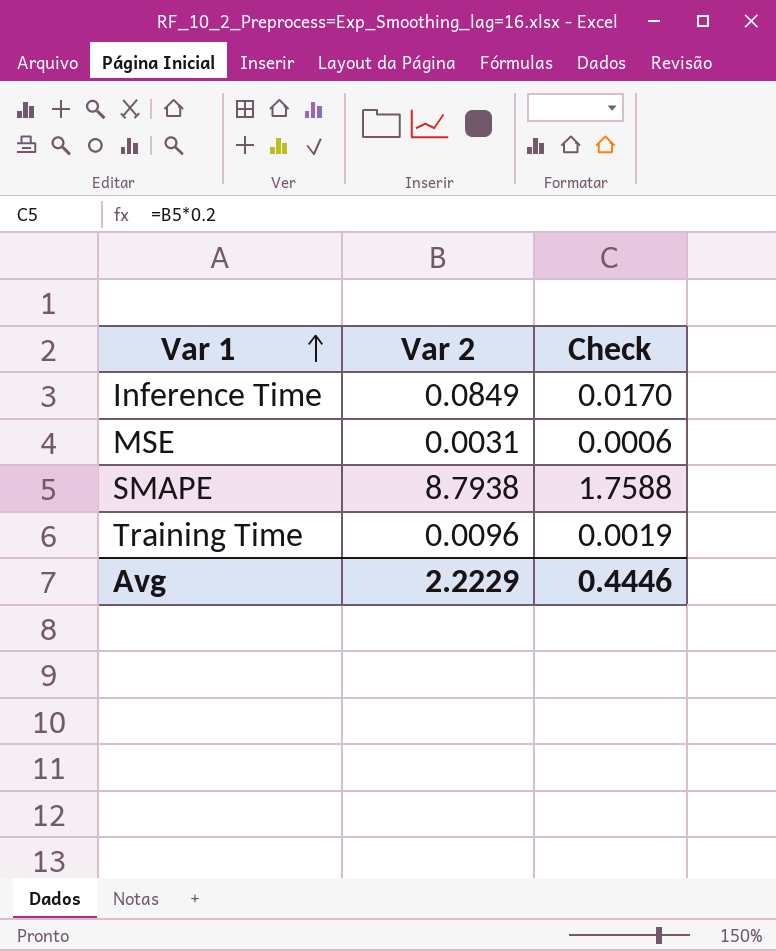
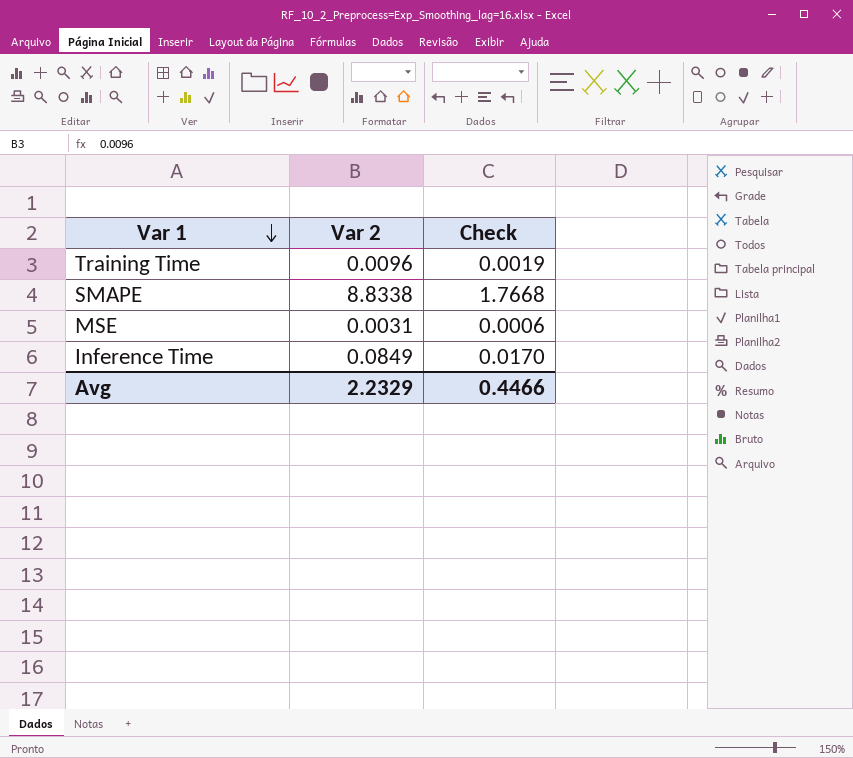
row order: Var 1 ascending -> Var 1 descending
SMAPE | Var 2: 8.7938 -> 8.8338
SMAPE | Check: 1.7588 -> 1.7668
Avg | Var 2: 2.2229 -> 2.2329
Avg | Check: 0.4446 -> 0.4466

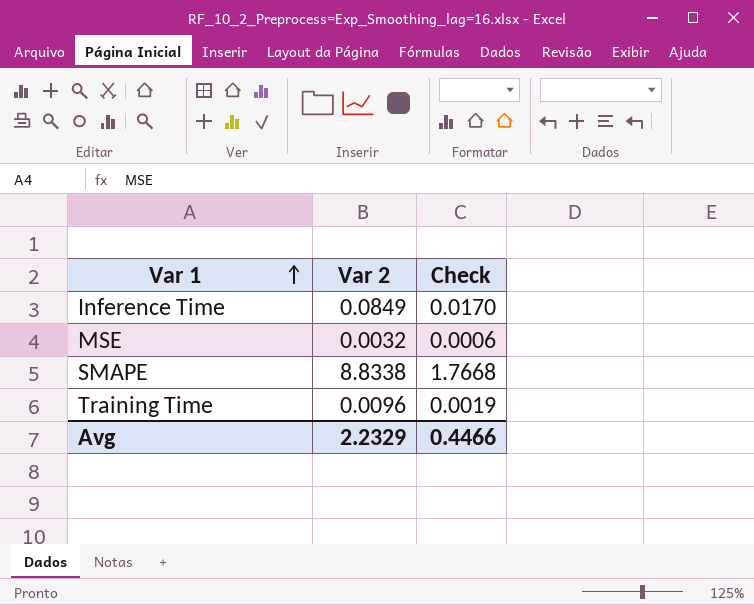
row order: Var 1 descending -> Var 1 ascending
MSE | Var 2: 0.0031 -> 0.0032

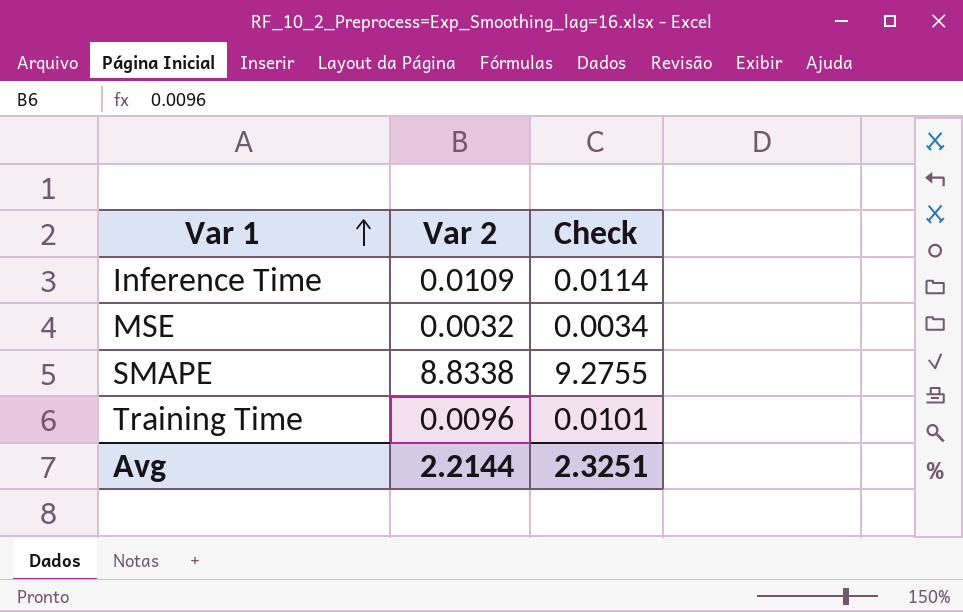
column Check | formula: [Var 2] * 0.2 -> [Var 2] * 1.05
Inference Time | Var 2: 0.0849 -> 0.0109
Avg | Var 2: 2.2329 -> 2.2144
Avg | Check: 0.4466 -> 2.3251

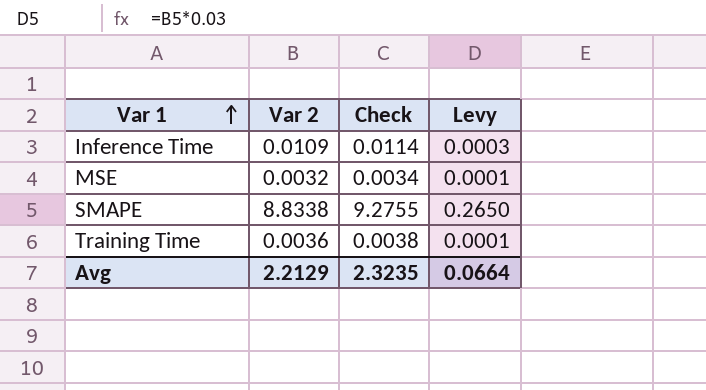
column Levy | formula: none -> [Var 2] * 0.03
Training Time | Var 2: 0.0096 -> 0.0036
Training Time | Check: 0.0101 -> 0.0038
Avg | Var 2: 2.2144 -> 2.2129
Avg | Check: 2.3251 -> 2.3235

